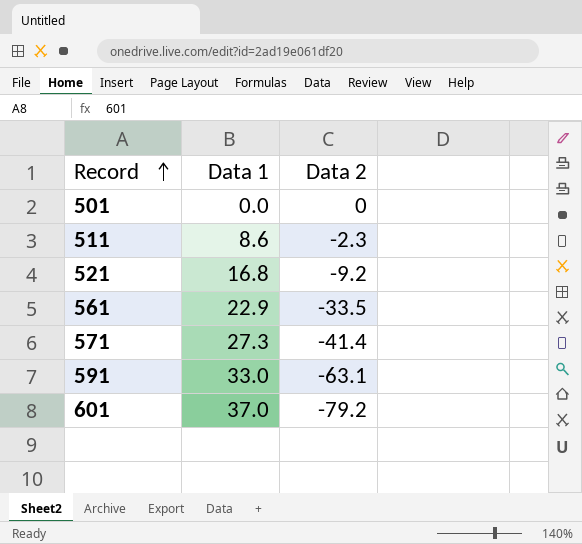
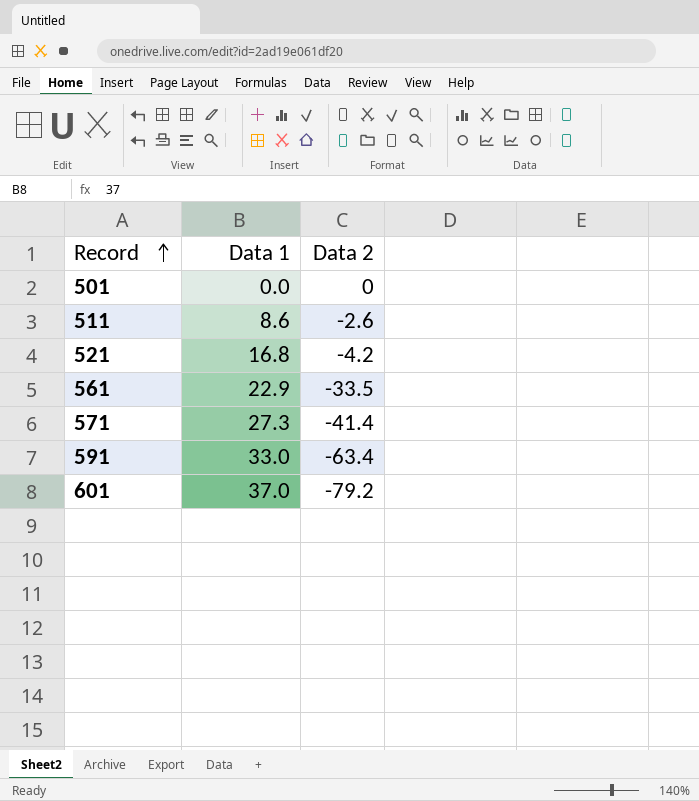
511 | Data 2: -2.3 -> -2.6
521 | Data 2: -9.2 -> -4.2
591 | Data 2: -63.1 -> -63.4

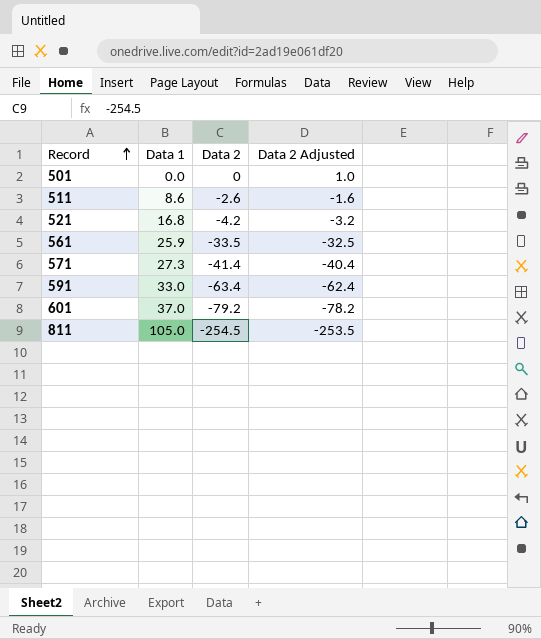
column Data 2 Adjusted | formula: none -> [Data 2] + 1
561 | Data 1: 22.9 -> 25.9
row 811: none -> 105.0 | -254.5 | -253.5

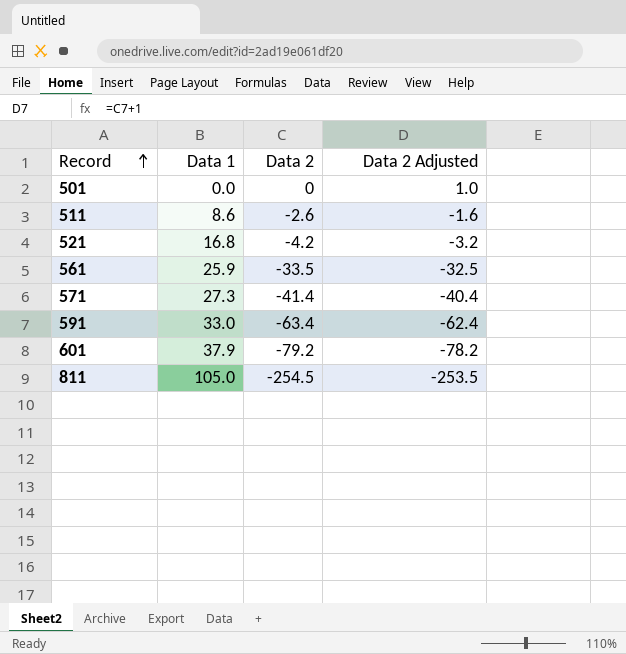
601 | Data 1: 37.0 -> 37.9

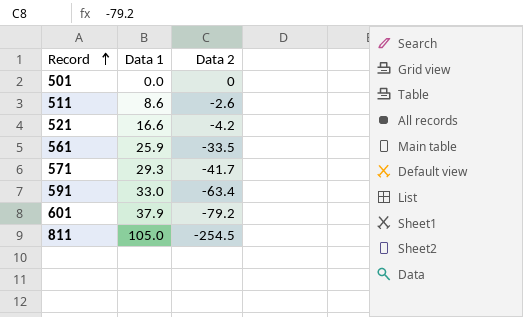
column Data 2 Adjusted | formula: [Data 2] + 1 -> none
521 | Data 1: 16.8 -> 16.6
571 | Data 1: 27.3 -> 29.3
571 | Data 2: -41.4 -> -41.7

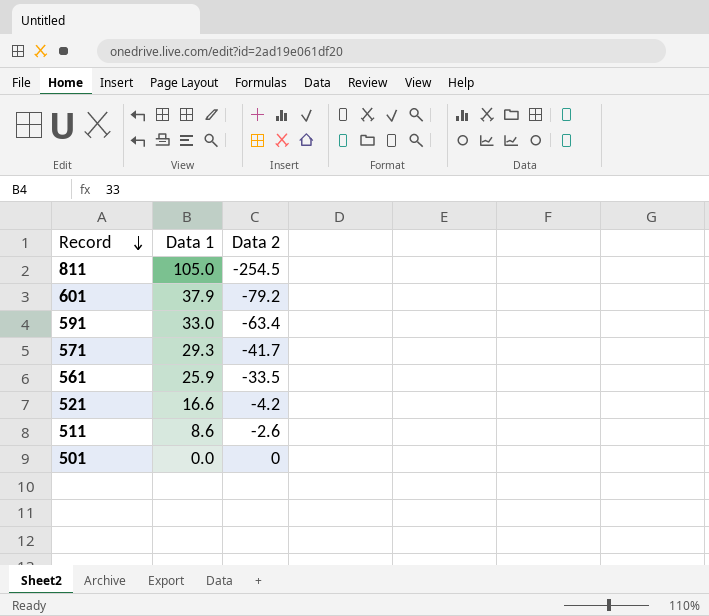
row order: Record ascending -> Record descending

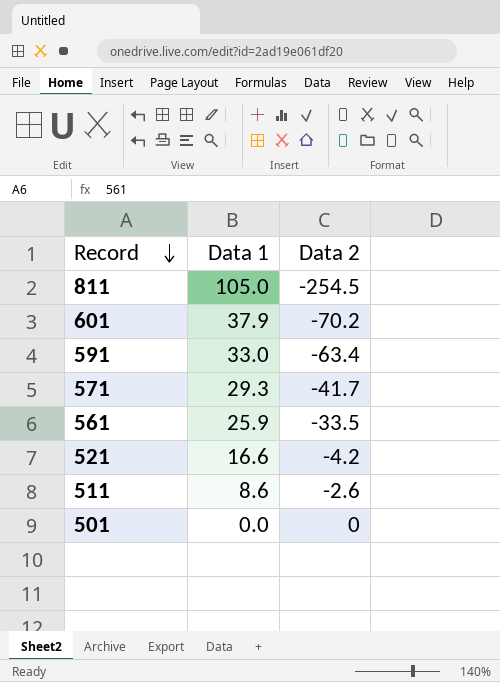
601 | Data 2: -79.2 -> -70.2

